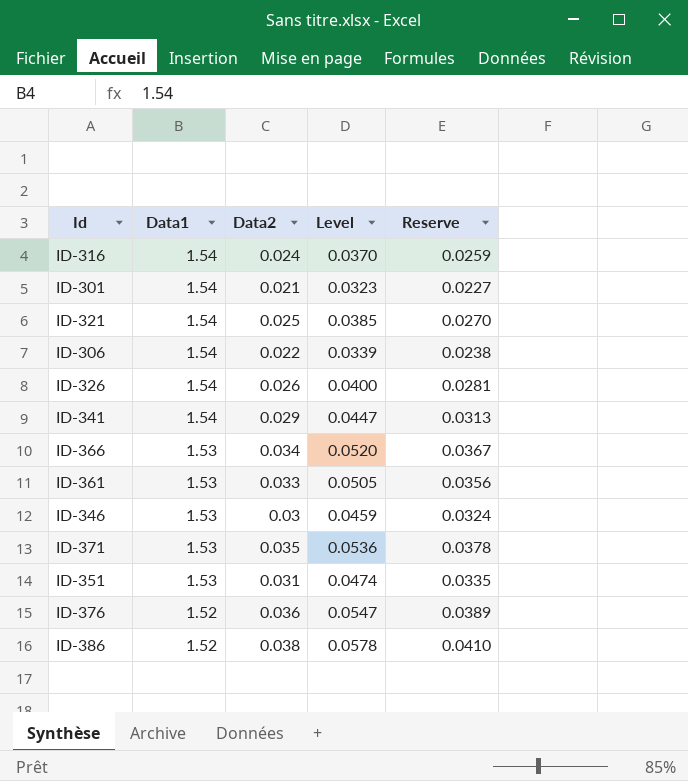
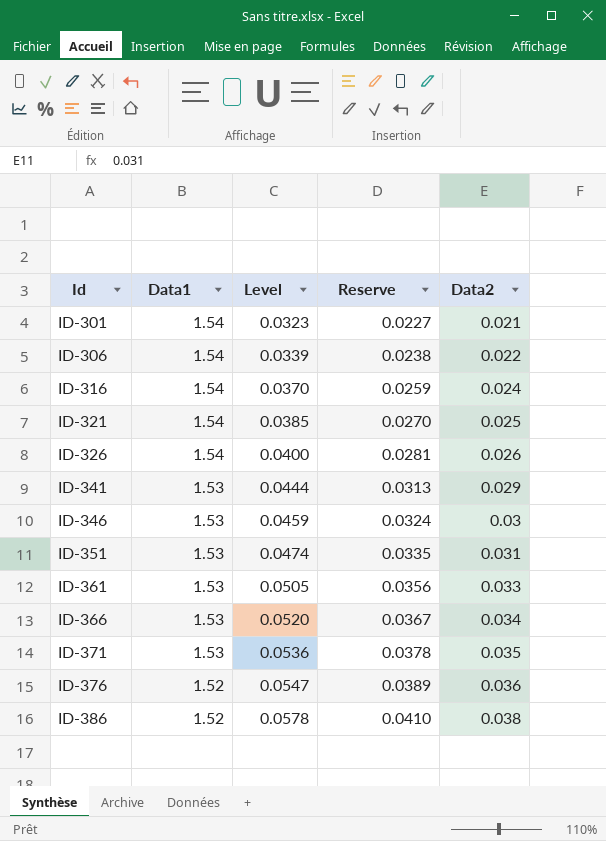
row order: Data1 descending -> Id ascending
column Data2 | position: 3 -> 5
ID-341 | Data1: 1.54 -> 1.53
ID-341 | Level: 0.0447 -> 0.0444

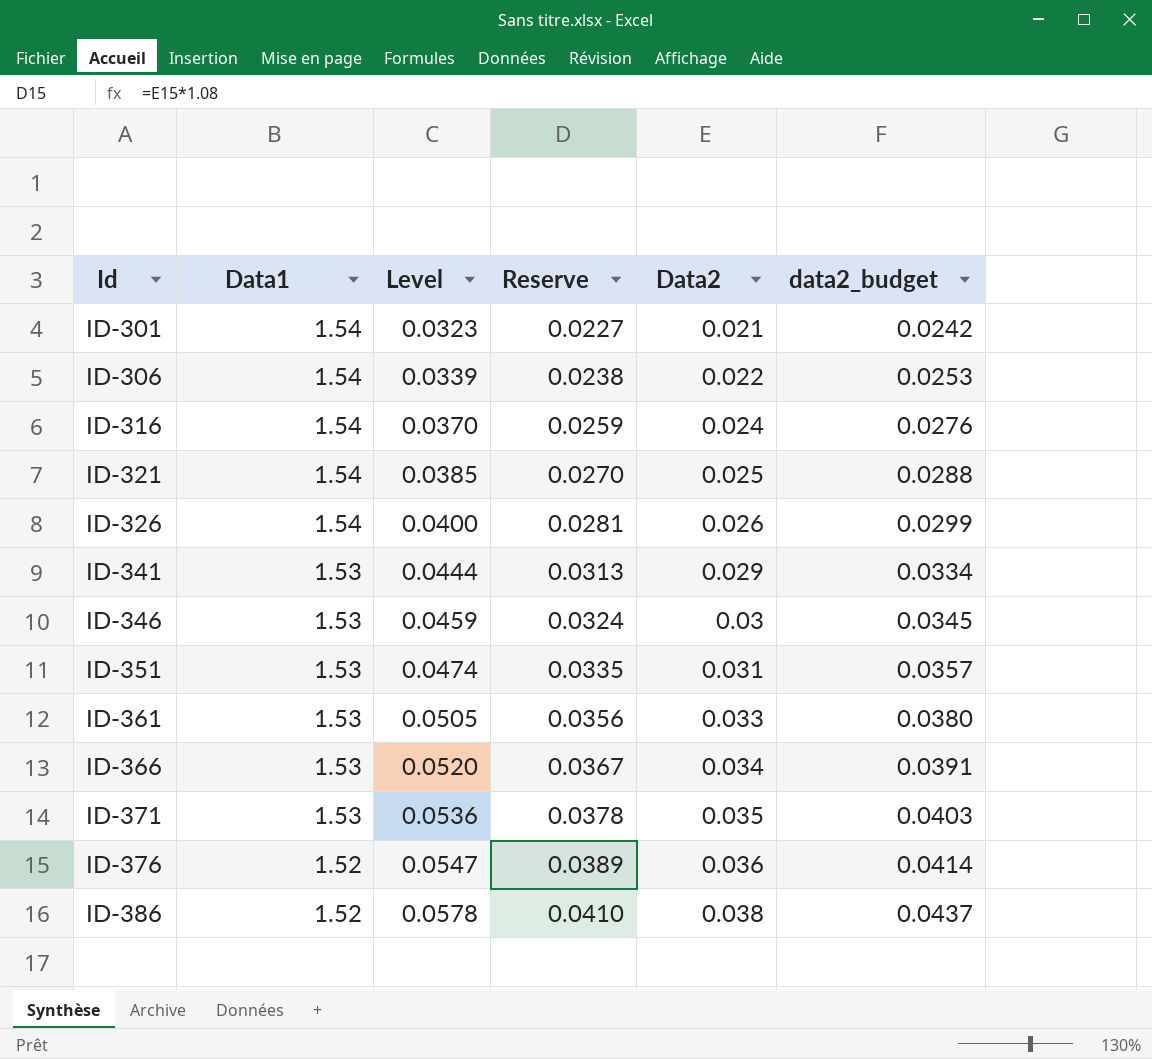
column data2_budget | formula: none -> [Data2] * 1.15

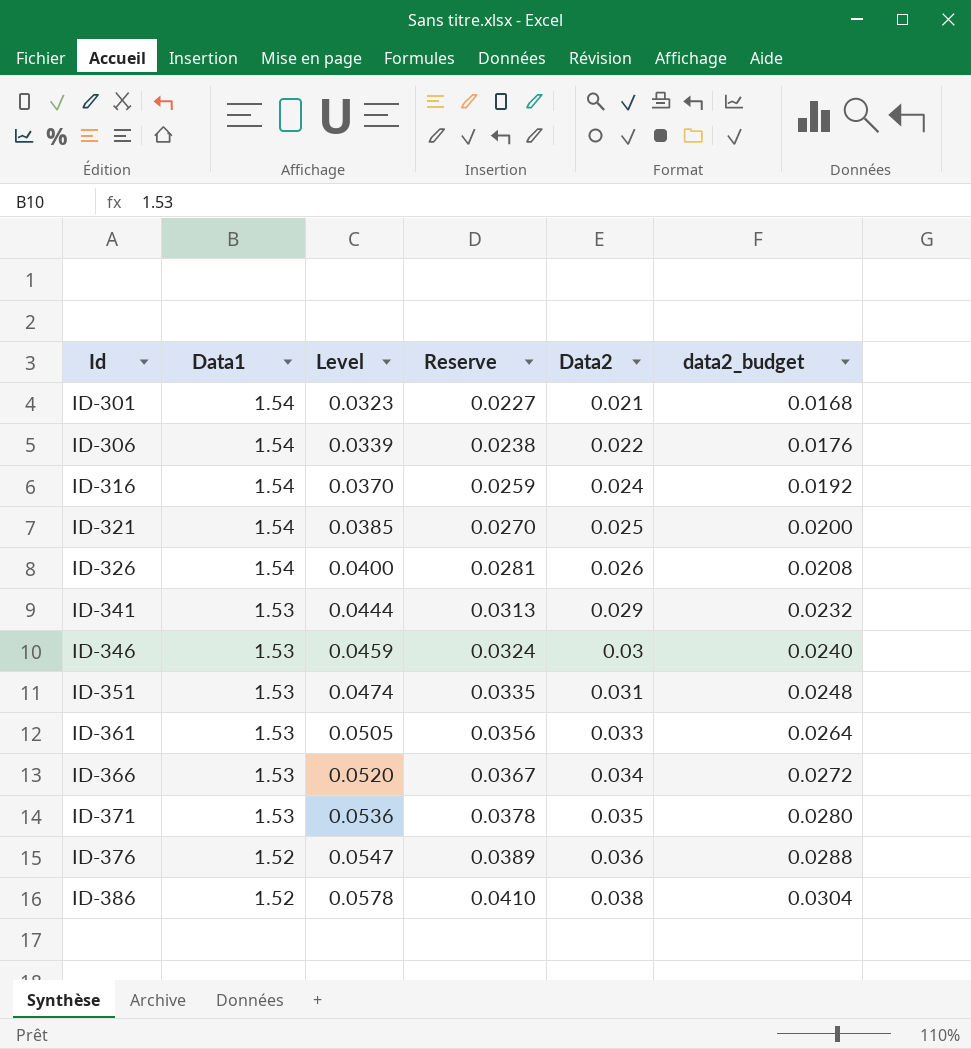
column data2_budget | formula: [Data2] * 1.15 -> [Data2] * 0.8

